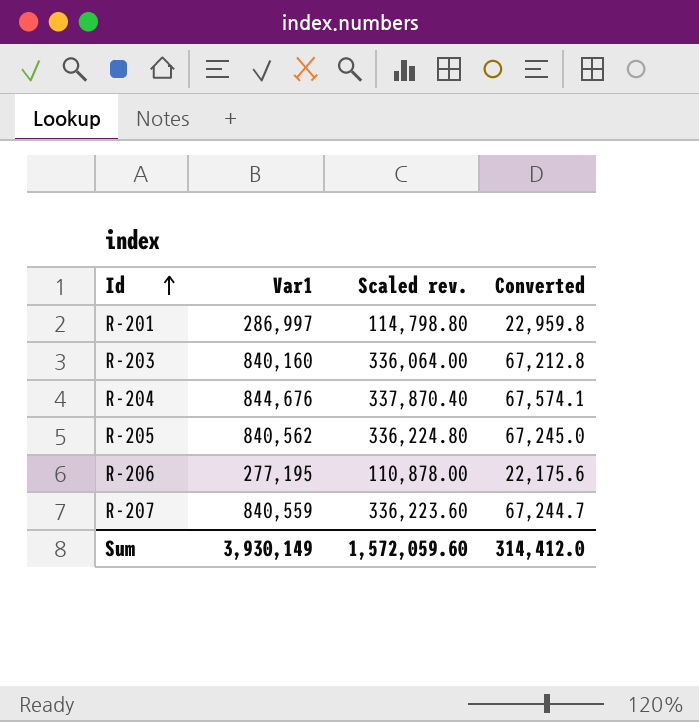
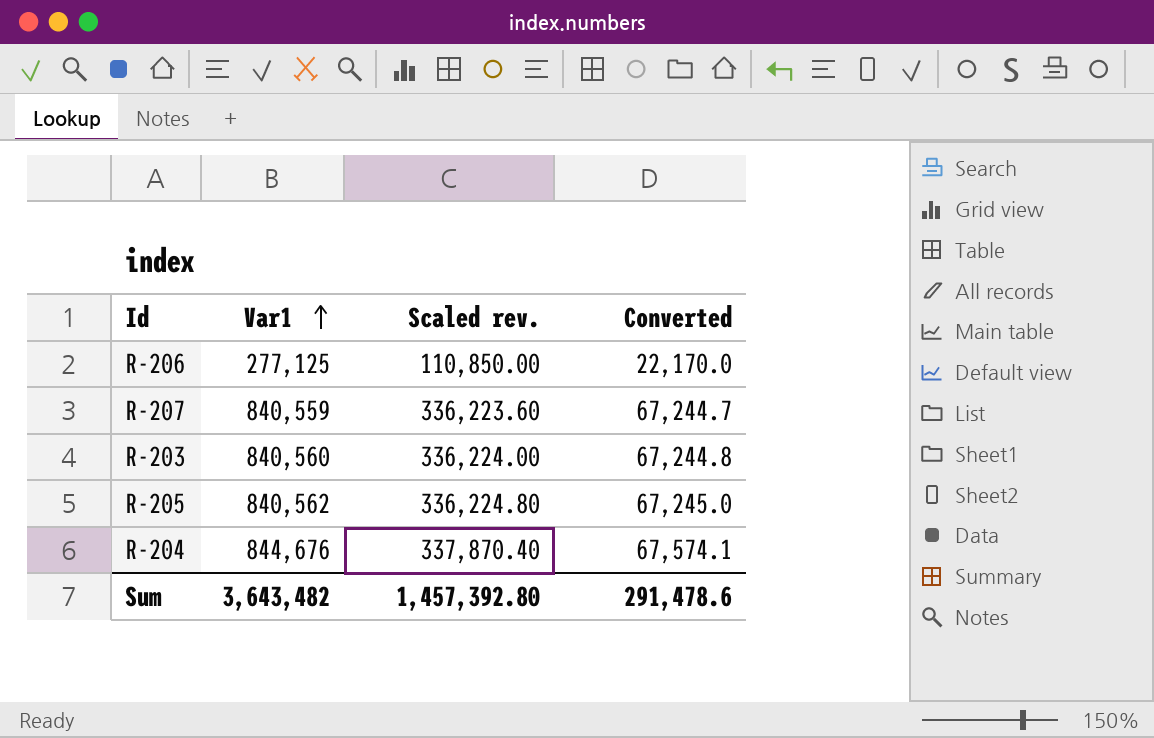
row order: Id ascending -> Var1 ascending
row R-201: 286,997 | 114,798.80 | 22,959.8 -> none
R-206 | Var1: 277,195 -> 277,125
R-206 | Scaled rev.: 110,878.00 -> 110,850.00
R-206 | Converted: 22,175.6 -> 22,170.0
R-203 | Var1: 840,160 -> 840,560
R-203 | Scaled rev.: 336,064.00 -> 336,224.00
R-203 | Converted: 67,212.8 -> 67,244.8
Sum | Var1: 3,930,149 -> 3,643,482
Sum | Scaled rev.: 1,572,059.60 -> 1,457,392.80
Sum | Converted: 314,412.0 -> 291,478.6

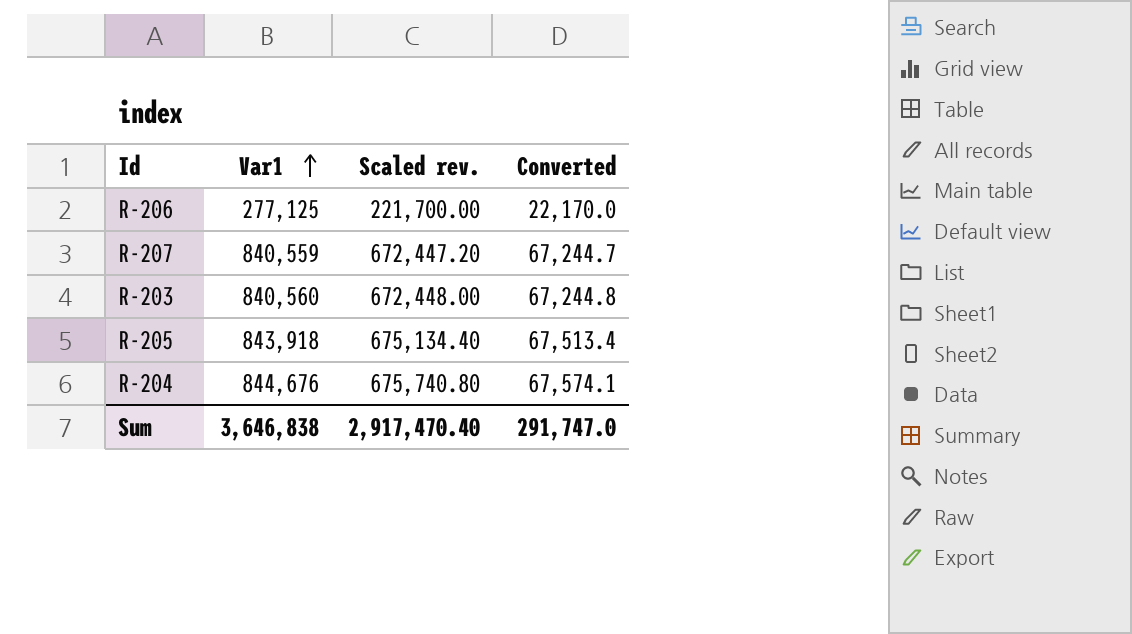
column Scaled rev. | formula: [Var1] * 0.4 -> [Var1] * 0.8
R-205 | Var1: 840,562 -> 843,918
R-205 | Converted: 67,245.0 -> 67,513.4
Sum | Var1: 3,643,482 -> 3,646,838
Sum | Scaled rev.: 1,457,392.80 -> 2,917,470.40
Sum | Converted: 291,478.6 -> 291,747.0

